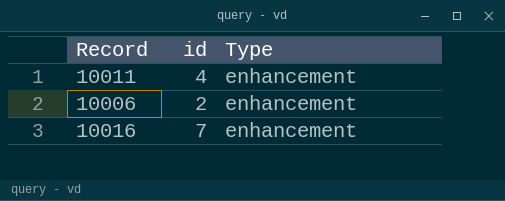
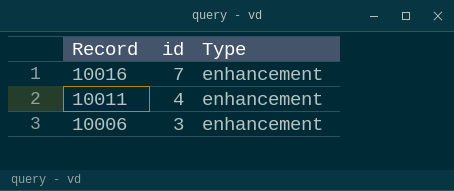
row order: none -> Record descending
10006 | id: 2 -> 3

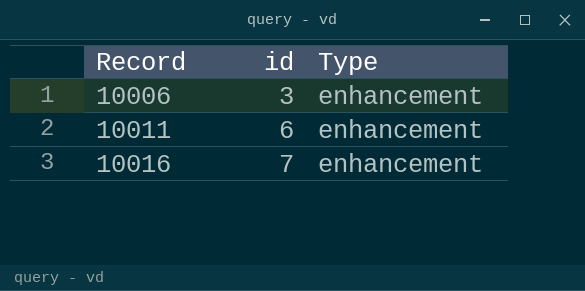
row order: Record descending -> Record ascending
10011 | id: 4 -> 6

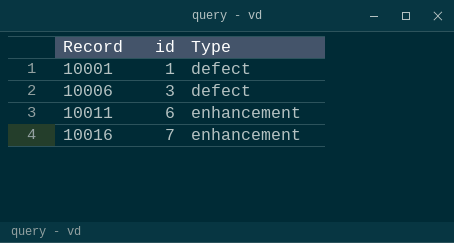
row 10001: none -> 1 | defect
10006 | Type: enhancement -> defect

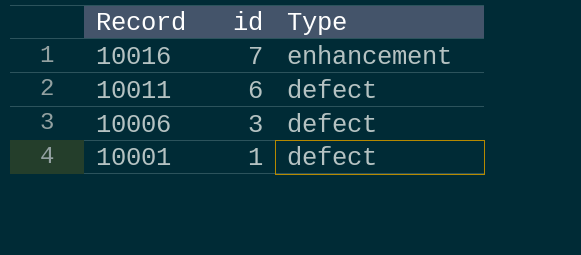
row order: Record ascending -> Record descending
10011 | Type: enhancement -> defect

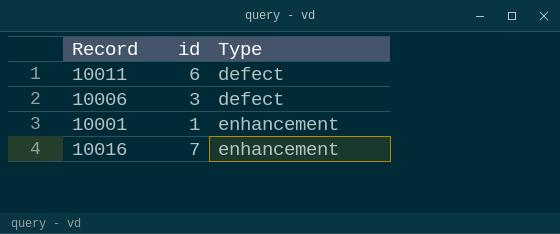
row order: Record descending -> Type ascending
10001 | Type: defect -> enhancement

